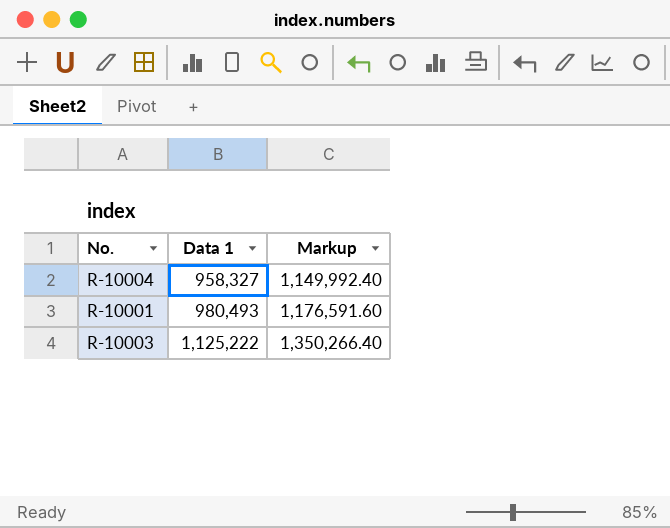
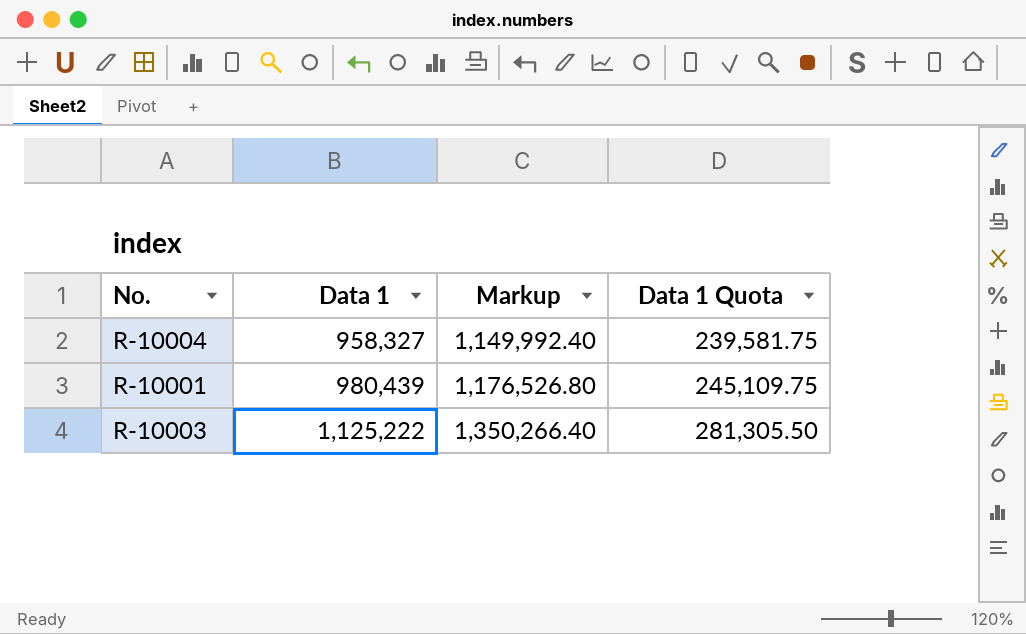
column Data 1 Quota | formula: none -> [Data 1] * 0.25
R-10001 | Data 1: 980,493 -> 980,439
R-10001 | Markup: 1,176,591.60 -> 1,176,526.80

